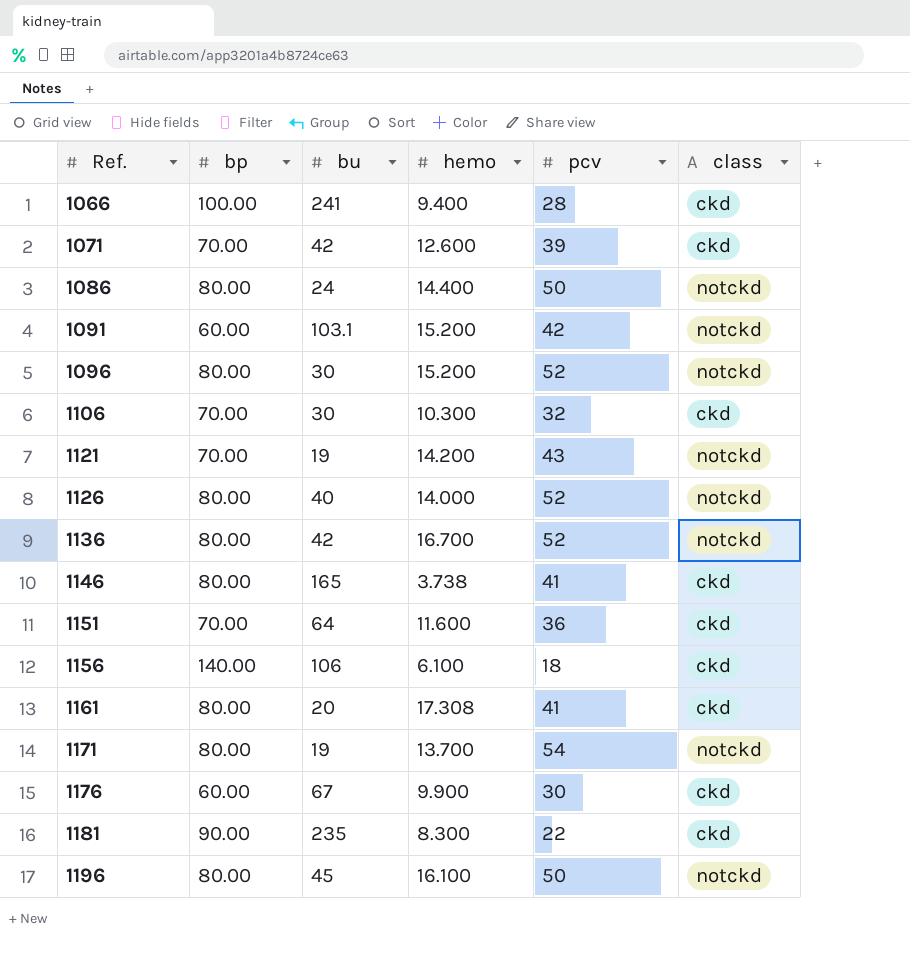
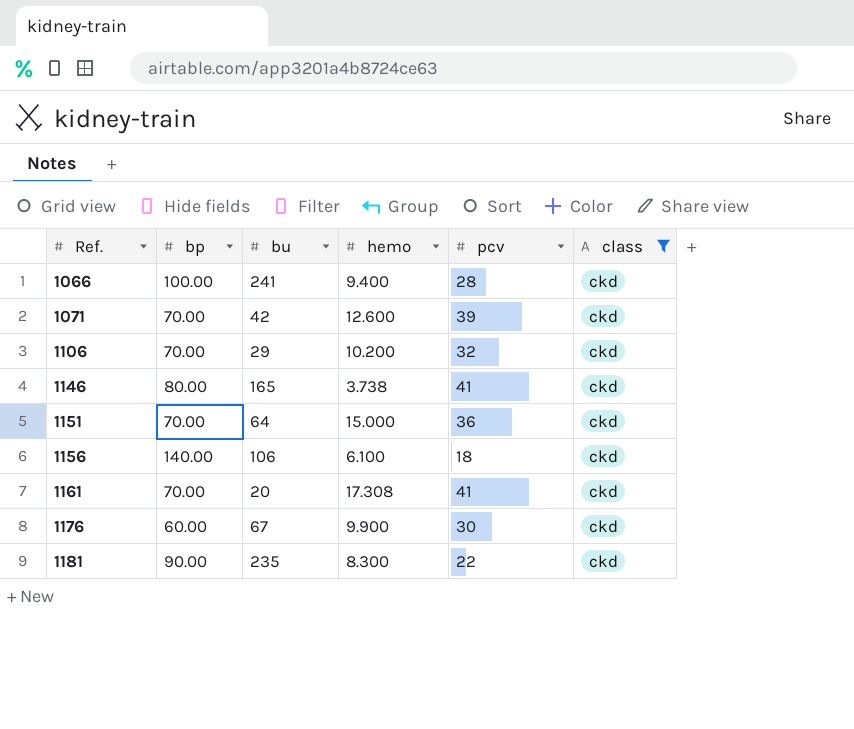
filter: none -> class = ckd
1106 | bu: 30 -> 29
1106 | hemo: 10.300 -> 10.200
1151 | hemo: 11.600 -> 15.000
1161 | bp: 80.00 -> 70.00

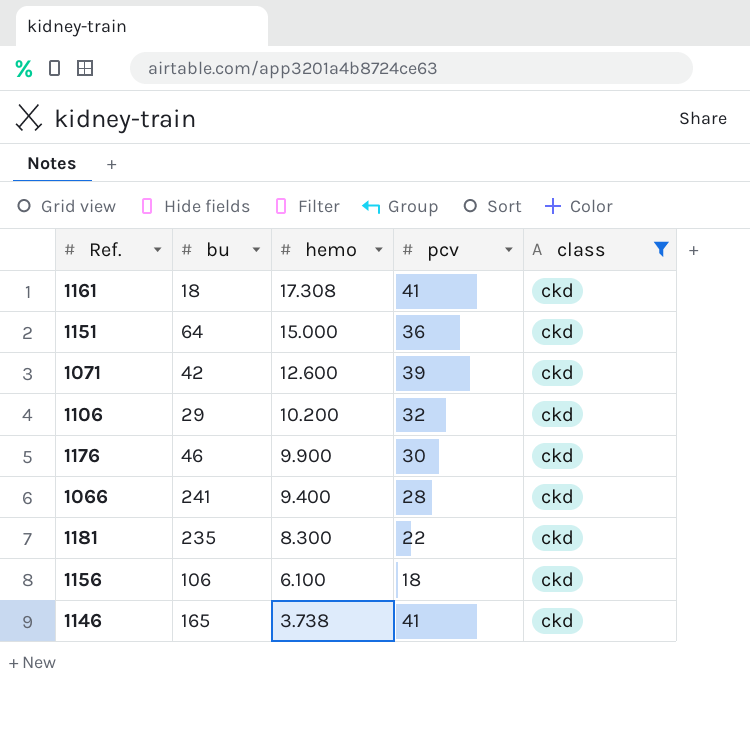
row order: Ref. ascending -> hemo descending
column bp | position: 2 -> none
1161 | bu: 20 -> 18
1176 | bu: 67 -> 46

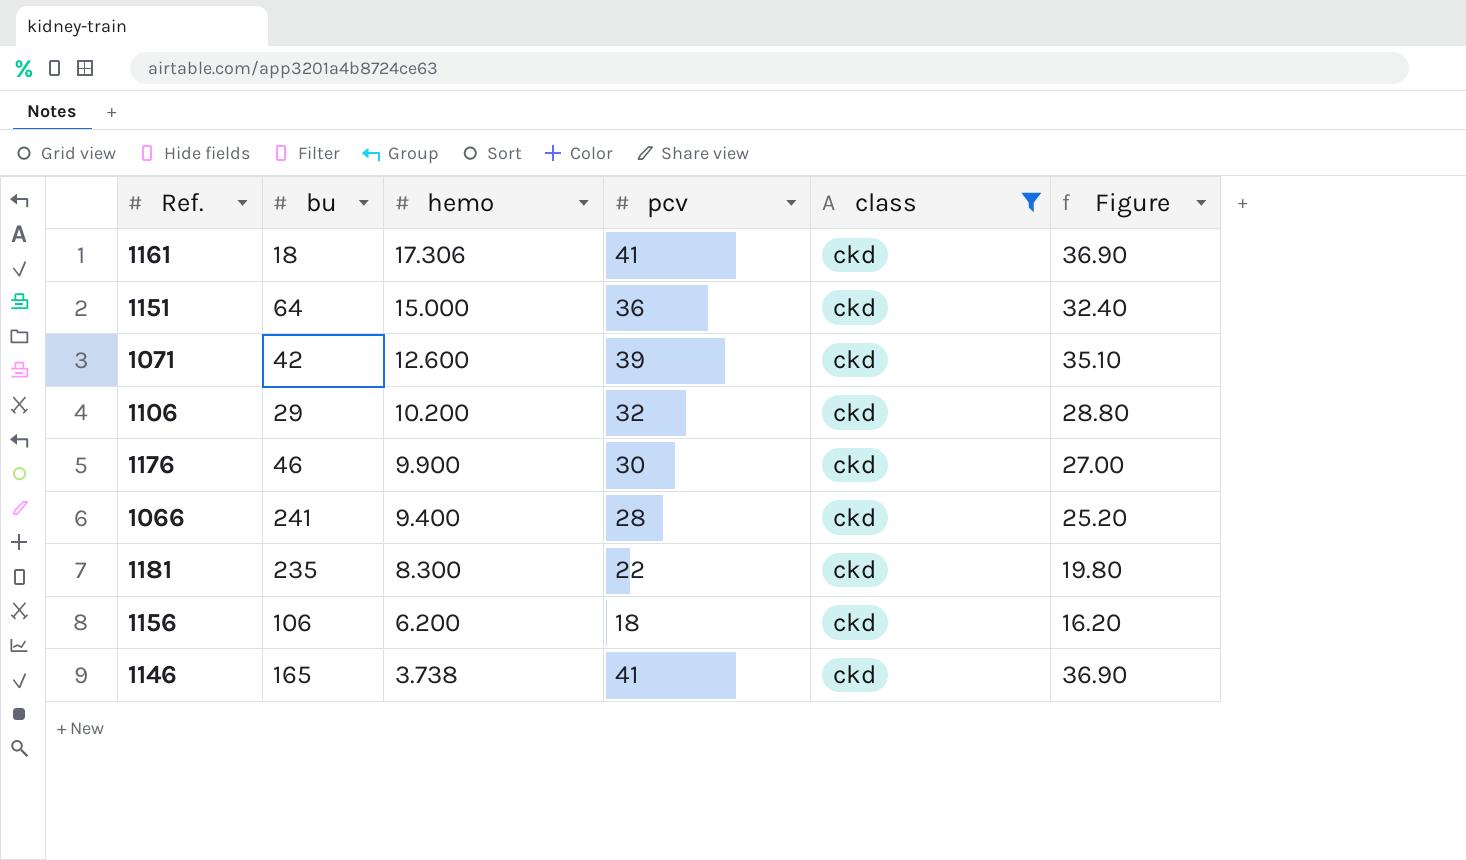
column Figure | formula: none -> [pcv] * 0.9
1161 | hemo: 17.308 -> 17.306
1156 | hemo: 6.100 -> 6.200

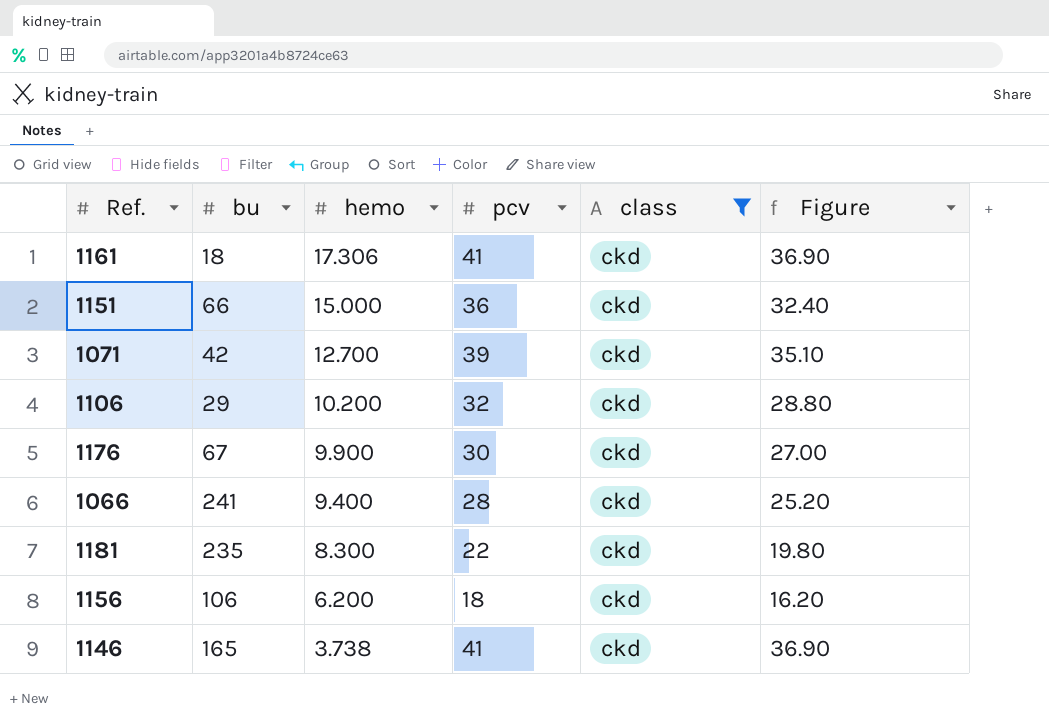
1151 | bu: 64 -> 66
1071 | hemo: 12.600 -> 12.700
1176 | bu: 46 -> 67

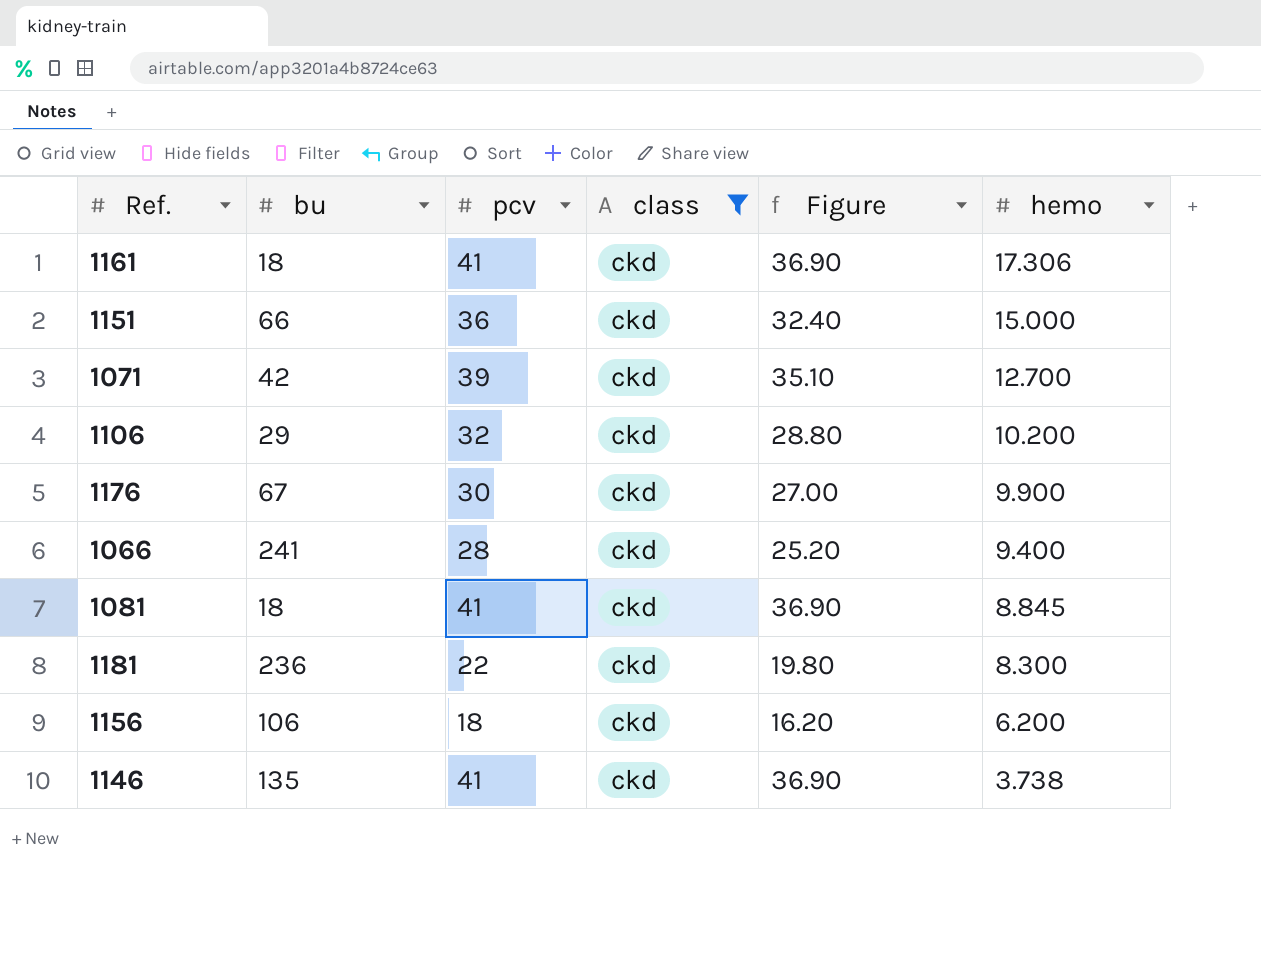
column hemo | position: 3 -> 6
row 1081: none -> 18 | 41 | ckd | 36.90 | 8.845
1181 | bu: 235 -> 236
1146 | bu: 165 -> 135

